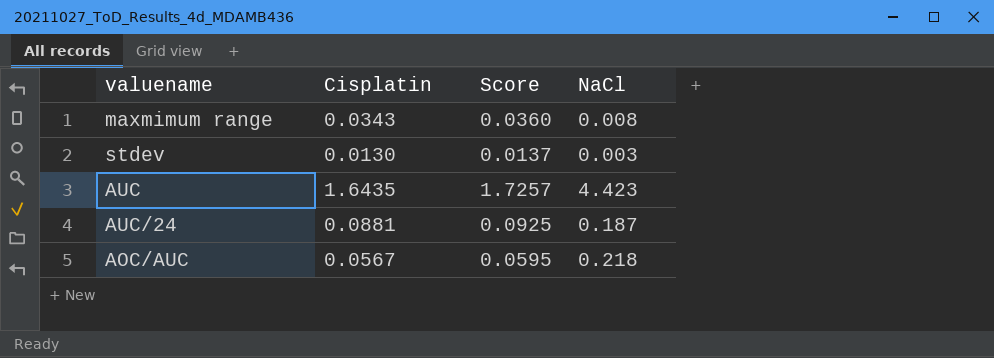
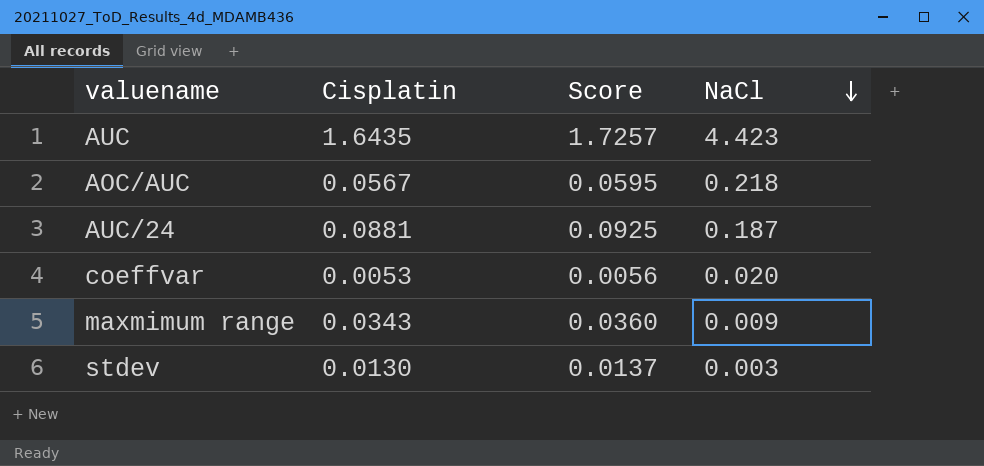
row order: none -> NaCl descending
row coeffvar: none -> 0.0053 | 0.0056 | 0.020
maxmimum range | NaCl: 0.008 -> 0.009

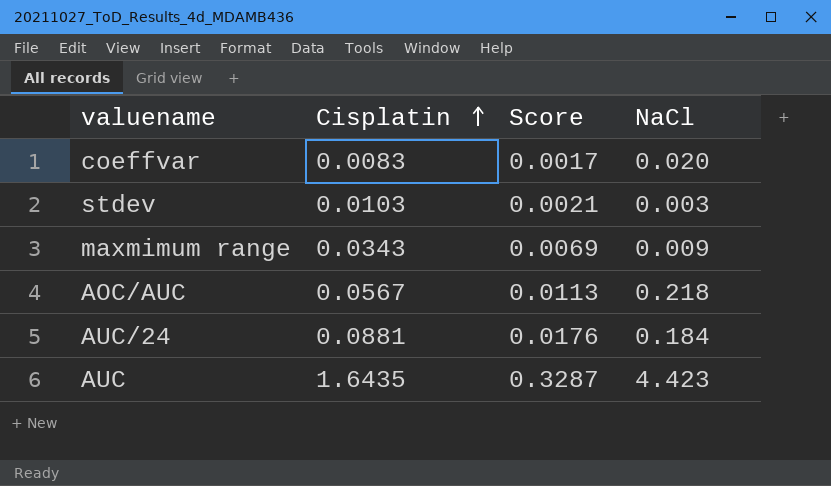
row order: NaCl descending -> Cisplatin ascending
column Score | formula: [Cisplatin] * 1.05 -> [Cisplatin] * 0.2
coeffvar | Cisplatin: 0.0053 -> 0.0083
stdev | Cisplatin: 0.0130 -> 0.0103
AUC/24 | NaCl: 0.187 -> 0.184

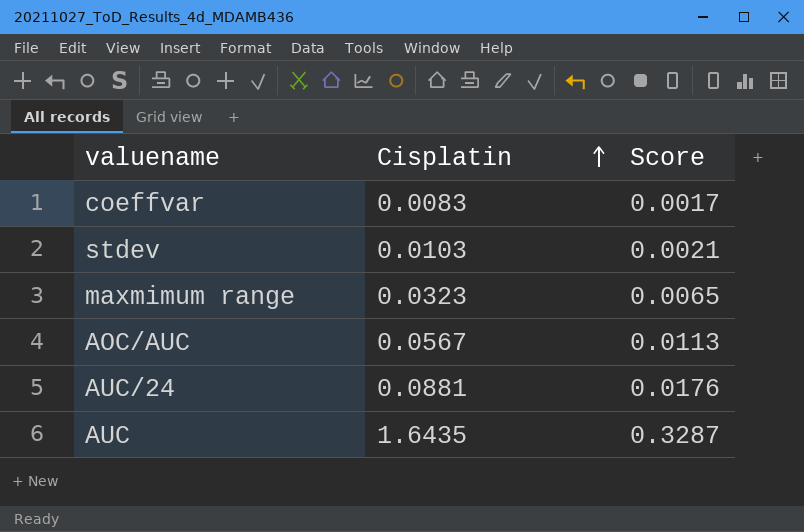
column NaCl | position: 4 -> none
maxmimum range | Cisplatin: 0.0343 -> 0.0323
maxmimum range | Score: 0.0069 -> 0.0065

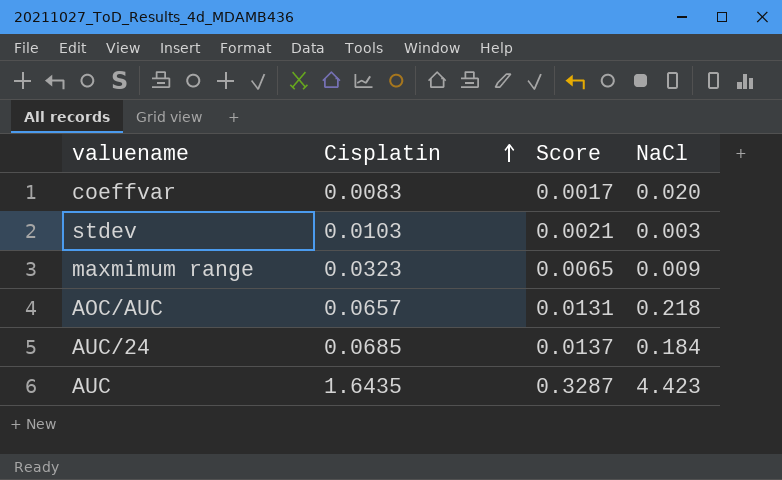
column NaCl | position: none -> 4
AOC/AUC | Cisplatin: 0.0567 -> 0.0657
AOC/AUC | Score: 0.0113 -> 0.0131
AUC/24 | Cisplatin: 0.0881 -> 0.0685
AUC/24 | Score: 0.0176 -> 0.0137

